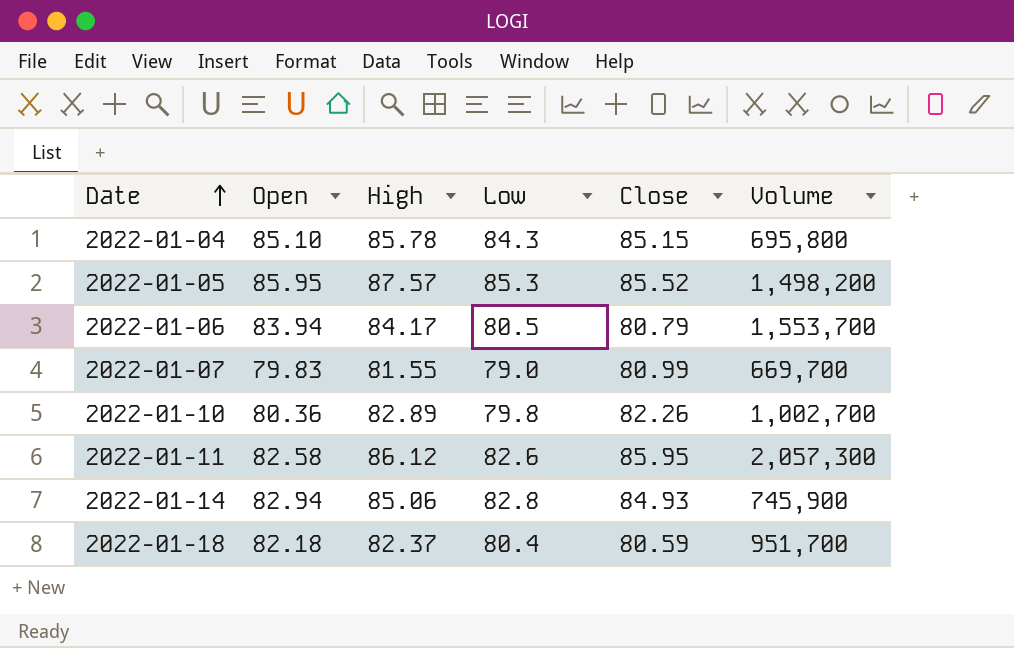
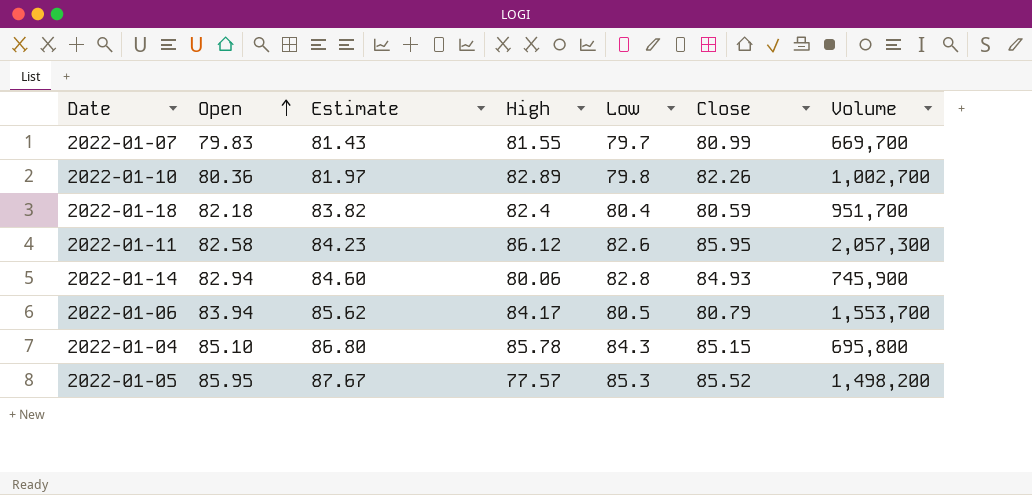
row order: Date ascending -> Open ascending
column Estimate | formula: none -> [Open] * 1.02
2022-01-07 | Low: 79.0 -> 79.7
2022-01-18 | High: 82.37 -> 82.4
2022-01-14 | High: 85.06 -> 80.06
2022-01-05 | High: 87.57 -> 77.57

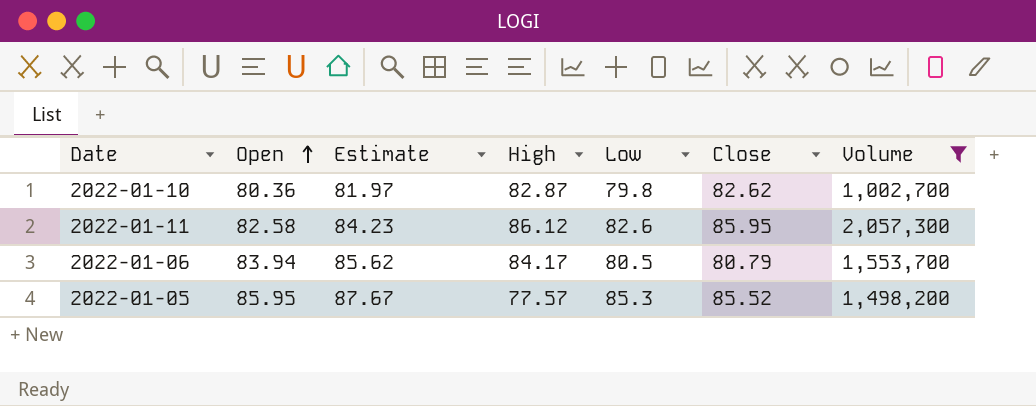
filter: none -> Volume >= 1,002,700
2022-01-10 | High: 82.89 -> 82.87
2022-01-10 | Close: 82.26 -> 82.62

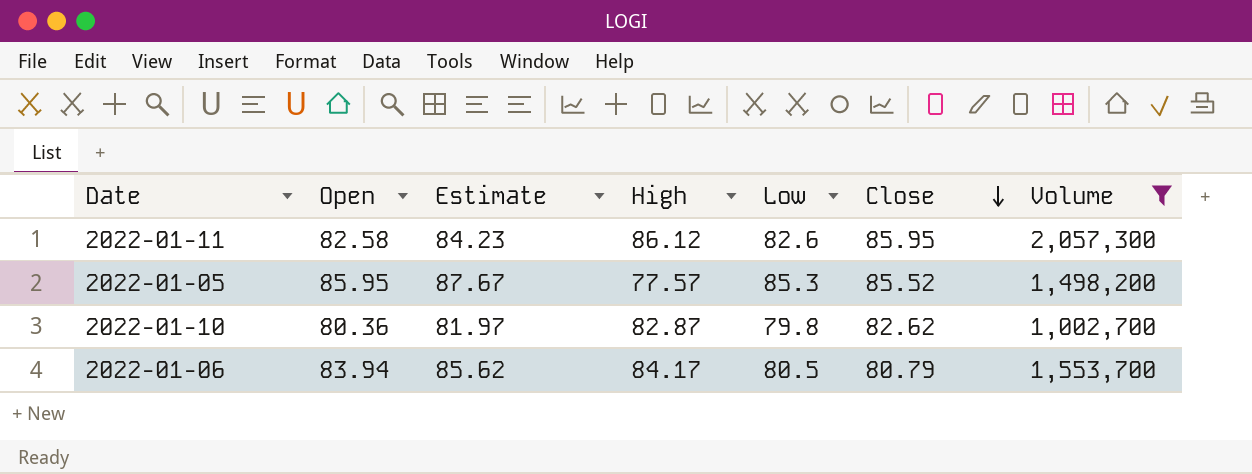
row order: Open ascending -> Close descending

